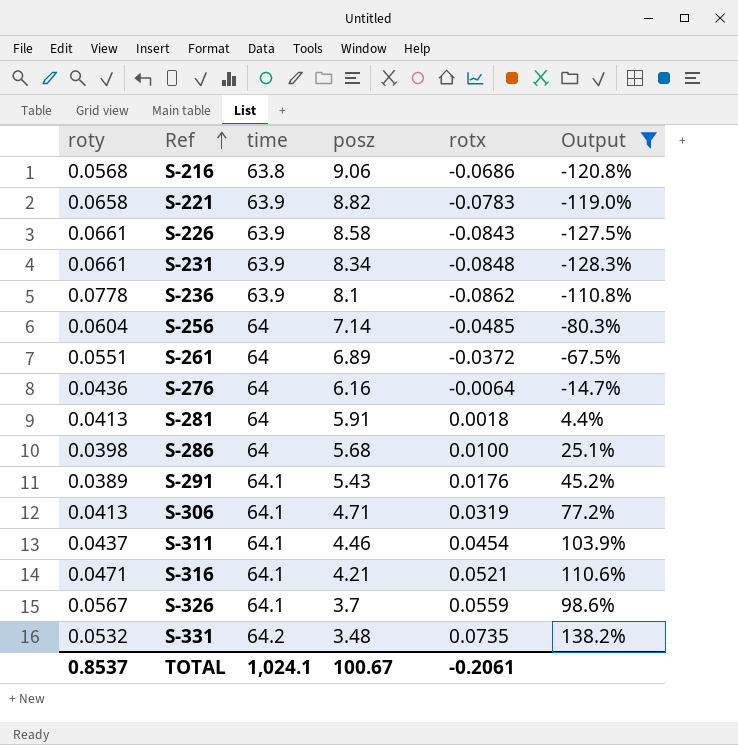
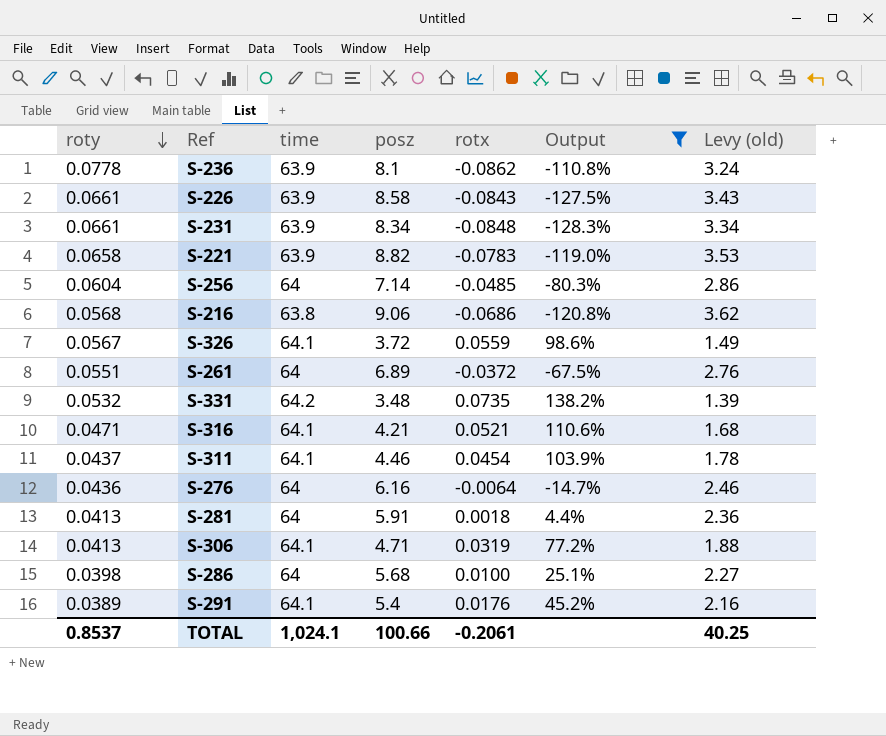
row order: Ref ascending -> roty descending
column Levy (old) | formula: none -> [posz] * 0.4
S-326 | posz: 3.7 -> 3.72
S-291 | posz: 5.43 -> 5.4
TOTAL | posz: 100.67 -> 100.66

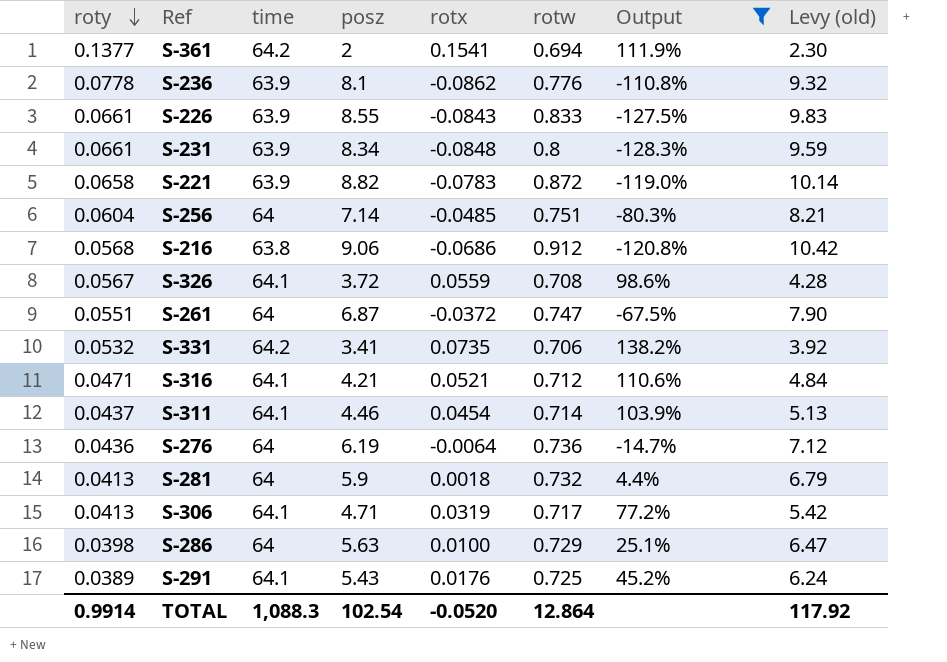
column rotw | position: none -> 6
column Levy (old) | formula: [posz] * 0.4 -> [posz] * 1.15
row S-361: none -> 0.1377 | 64.2 | 2 | 0.1541 | 0.694 | 111.9% | 2.30
S-226 | posz: 8.58 -> 8.55
S-261 | posz: 6.89 -> 6.87
S-331 | posz: 3.48 -> 3.41
S-276 | posz: 6.16 -> 6.19
S-281 | posz: 5.91 -> 5.9
S-286 | posz: 5.68 -> 5.63
S-291 | posz: 5.4 -> 5.43
TOTAL | roty: 0.8537 -> 0.9914
TOTAL | time: 1,024.1 -> 1,088.3
TOTAL | posz: 100.66 -> 102.54
TOTAL | rotx: -0.2061 -> -0.0520
TOTAL | Levy (old): 40.25 -> 117.92

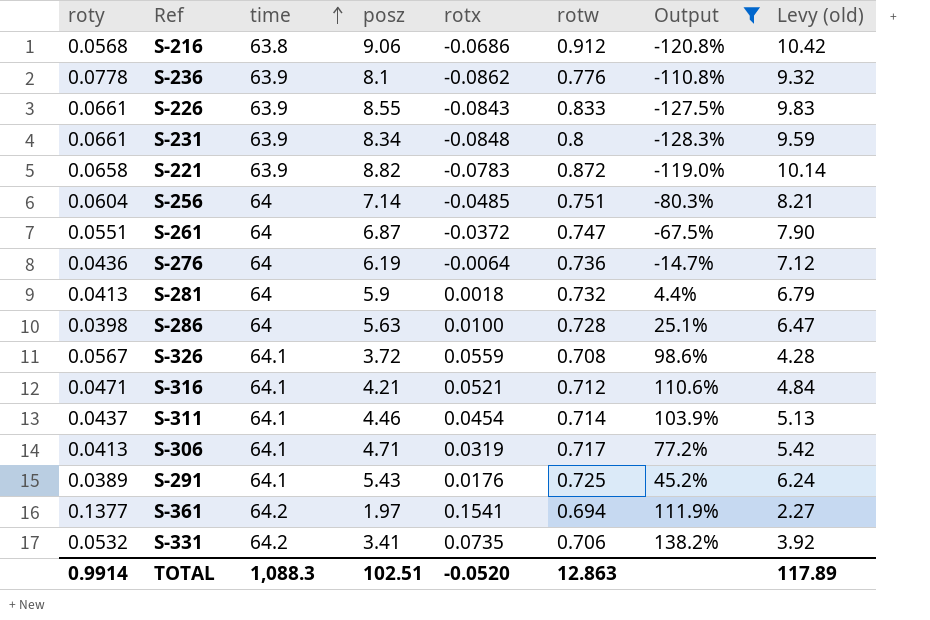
row order: roty descending -> time ascending
S-286 | rotw: 0.729 -> 0.728
S-361 | posz: 2 -> 1.97
S-361 | Levy (old): 2.30 -> 2.27
TOTAL | posz: 102.54 -> 102.51
TOTAL | rotw: 12.864 -> 12.863
TOTAL | Levy (old): 117.92 -> 117.89

